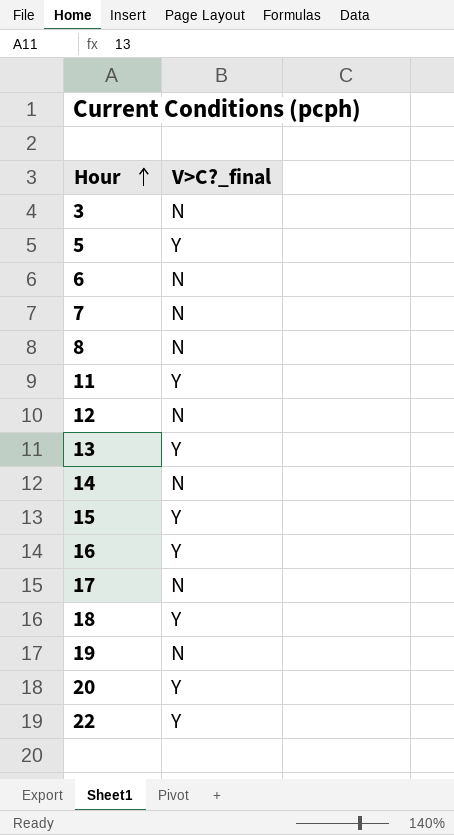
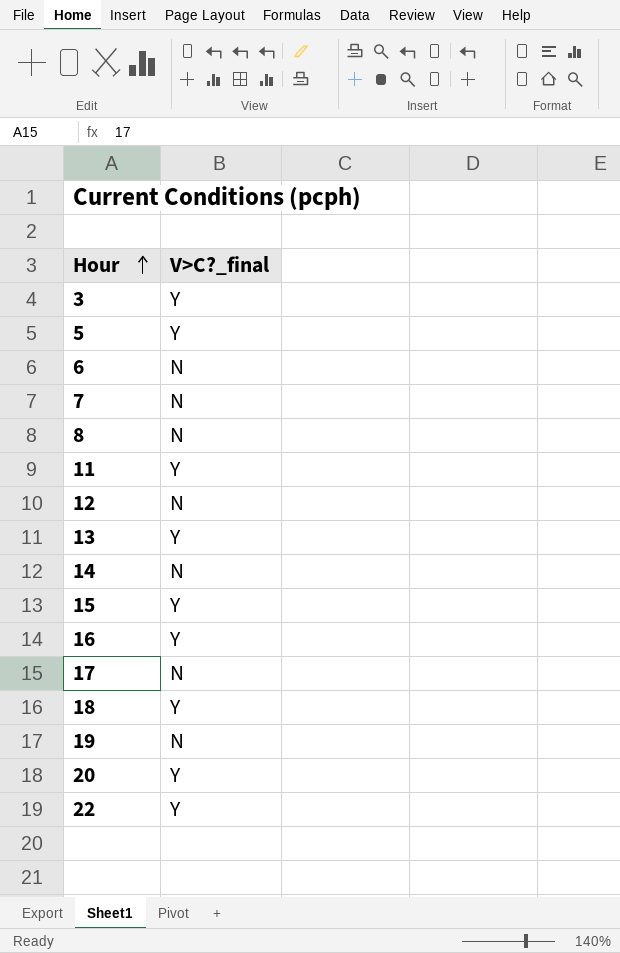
3 | V>C?_final: N -> Y

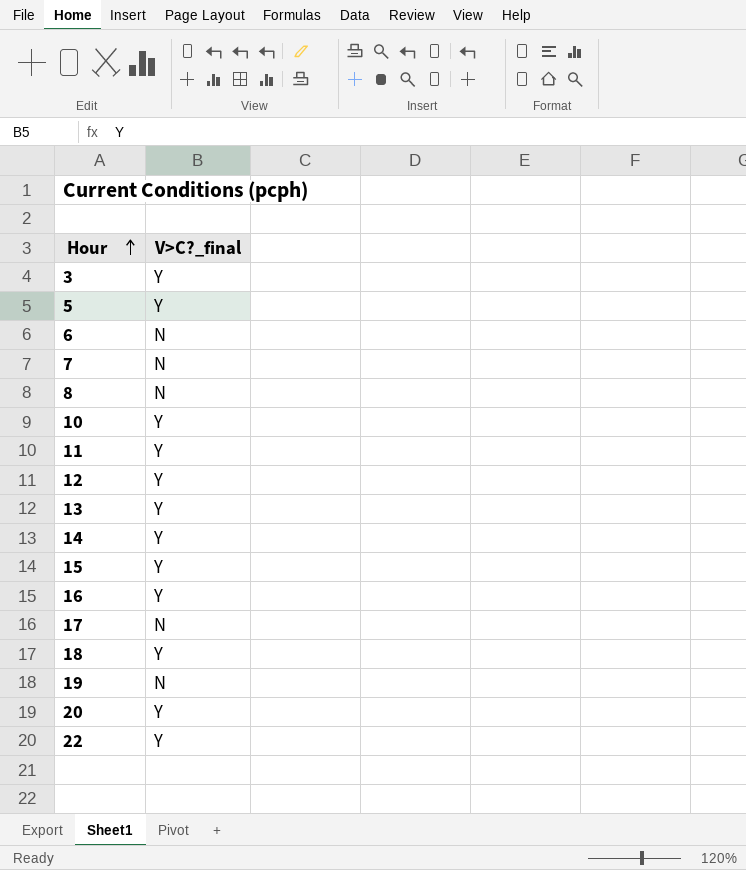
row 10: none -> Y
12 | V>C?_final: N -> Y
14 | V>C?_final: N -> Y

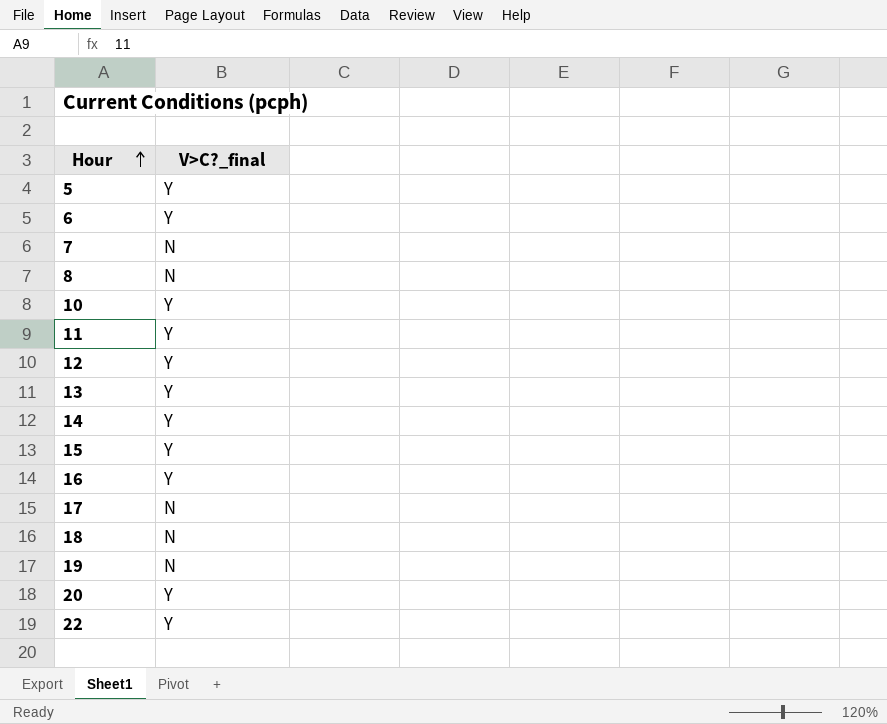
row 3: Y -> none
6 | V>C?_final: N -> Y
18 | V>C?_final: Y -> N

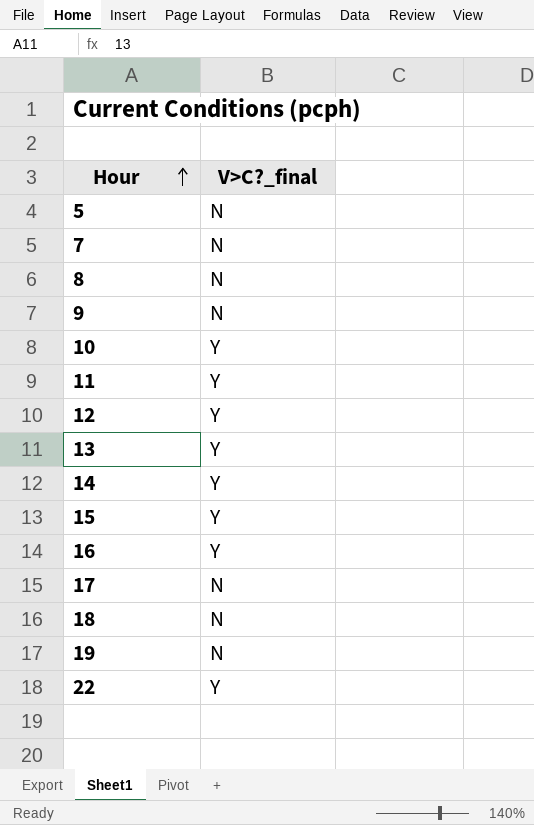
row 6: Y -> none
row 20: Y -> none
5 | V>C?_final: Y -> N
row 9: none -> N

